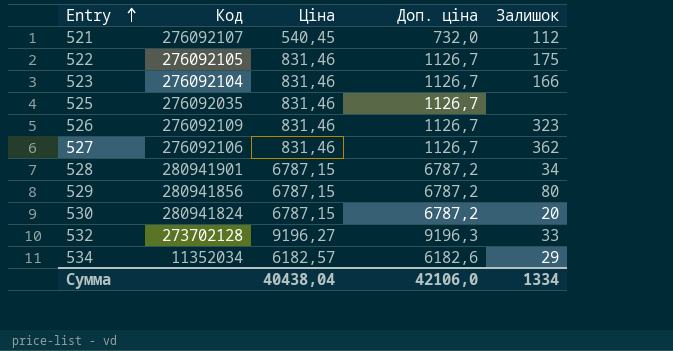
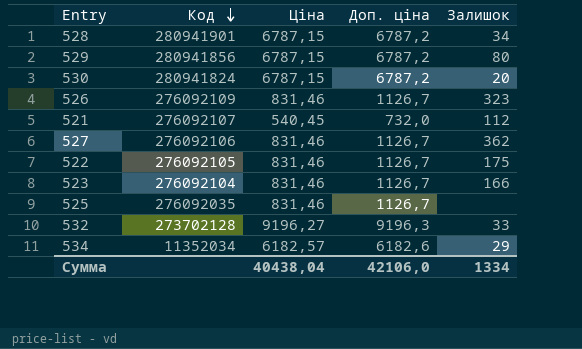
row order: Entry ascending -> Код descending

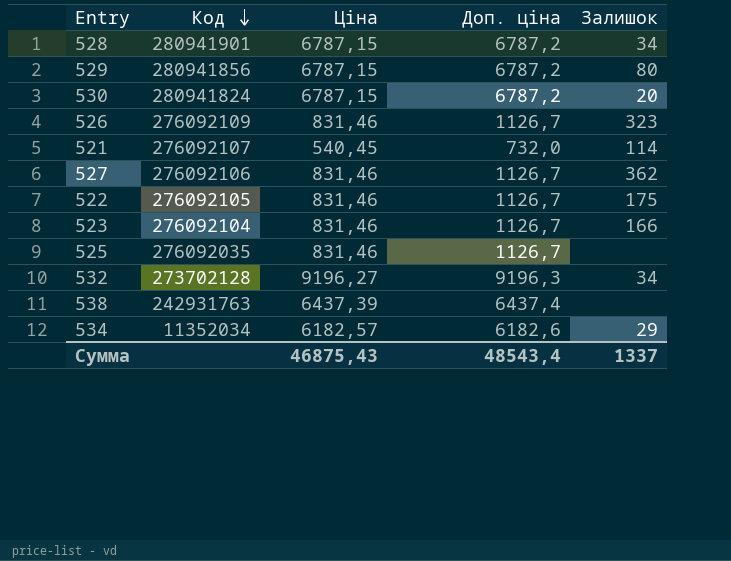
521 | Залишок: 112 -> 114
532 | Залишок: 33 -> 34
row 538: none -> 242931763 | 6437,39 | 6437,4 | none
Сумма | Ціна: 40438,04 -> 46875,43
Сумма | Доп. ціна: 42106,0 -> 48543,4
Сумма | Залишок: 1334 -> 1337

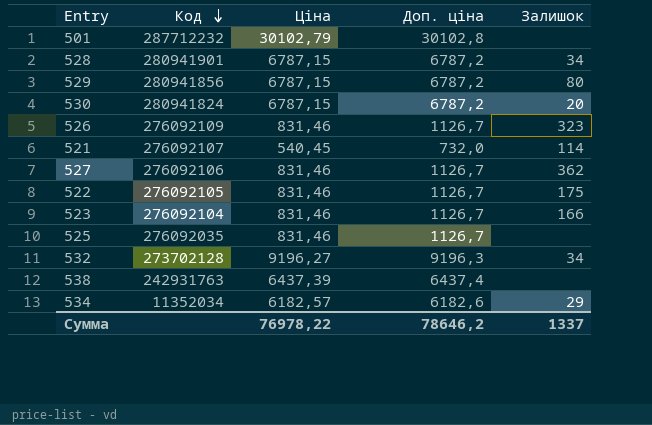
row 501: none -> 287712232 | 30102,79 | 30102,8 | none
Сумма | Ціна: 46875,43 -> 76978,22
Сумма | Доп. ціна: 48543,4 -> 78646,2

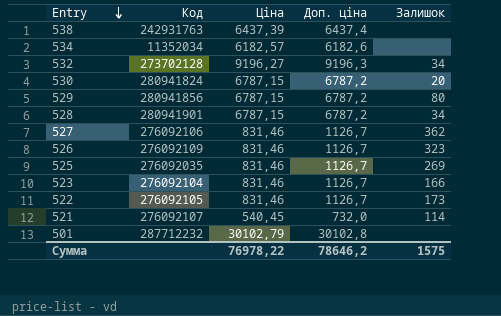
row order: Код descending -> Entry descending
534 | Залишок: 29 -> none
525 | Залишок: none -> 269
522 | Залишок: 175 -> 173
Сумма | Залишок: 1337 -> 1575

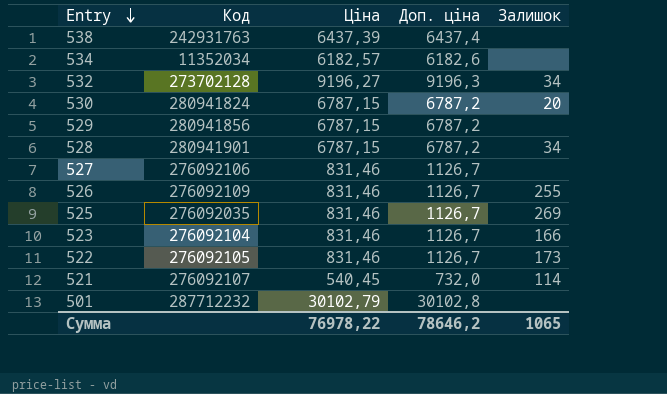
529 | Залишок: 80 -> none
527 | Залишок: 362 -> none
526 | Залишок: 323 -> 255
Сумма | Залишок: 1575 -> 1065

